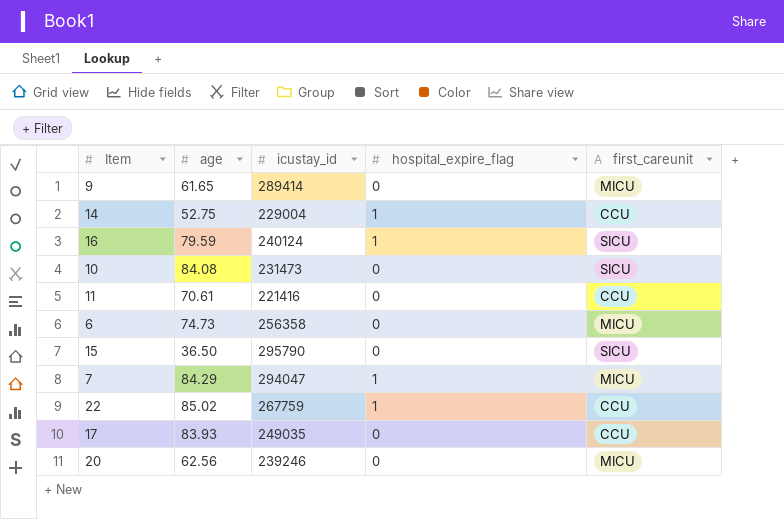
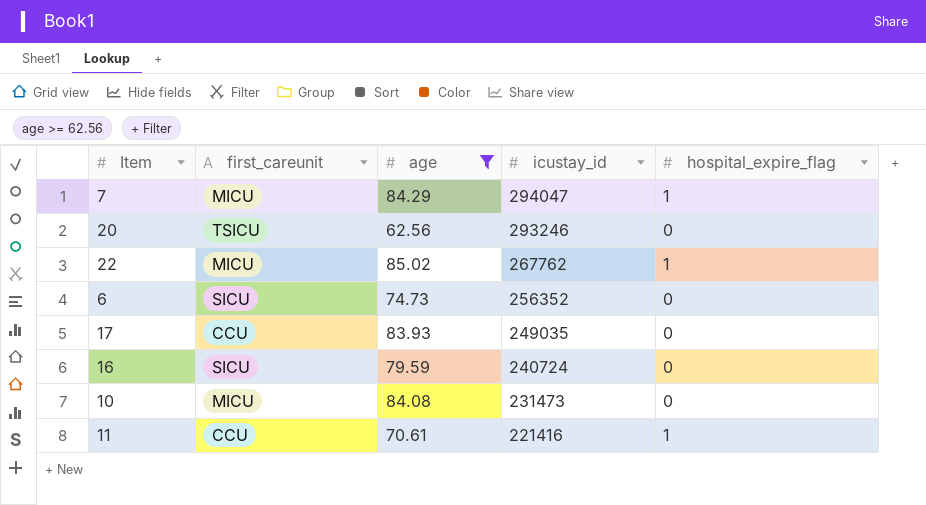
filter: none -> age >= 62.56
row order: none -> icustay_id descending
column first_careunit | position: 5 -> 2
20 | first_careunit: MICU -> TSICU
20 | icustay_id: 239246 -> 293246
22 | first_careunit: CCU -> MICU
22 | icustay_id: 267759 -> 267762
6 | first_careunit: MICU -> SICU
6 | icustay_id: 256358 -> 256352
16 | icustay_id: 240124 -> 240724
16 | hospital_expire_flag: 1 -> 0
10 | first_careunit: SICU -> MICU
11 | hospital_expire_flag: 0 -> 1

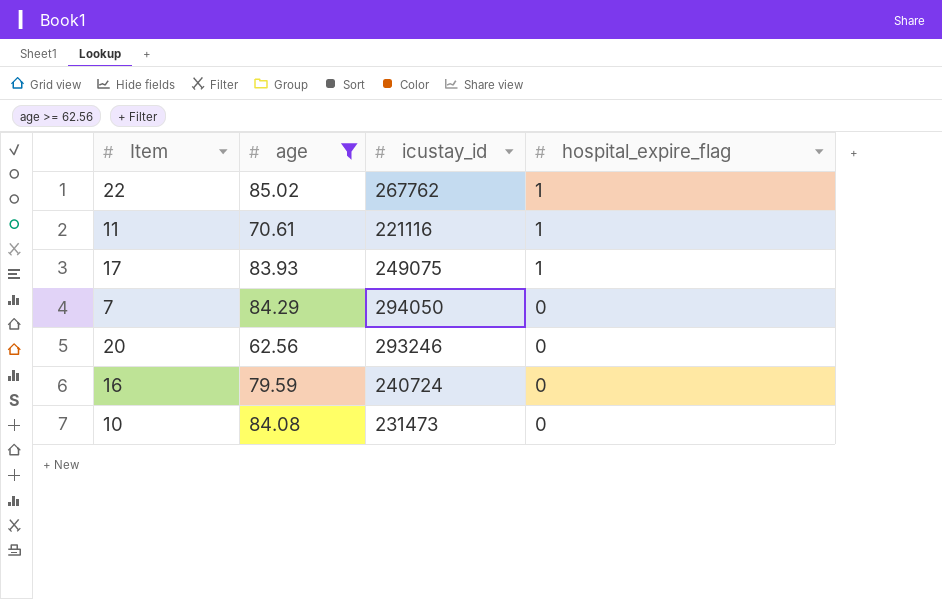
row order: icustay_id descending -> hospital_expire_flag descending
column first_careunit | position: 2 -> none
row 6: SICU | 74.73 | 256352 | 0 -> none
11 | icustay_id: 221416 -> 221116
17 | icustay_id: 249035 -> 249075
17 | hospital_expire_flag: 0 -> 1
7 | icustay_id: 294047 -> 294050
7 | hospital_expire_flag: 1 -> 0

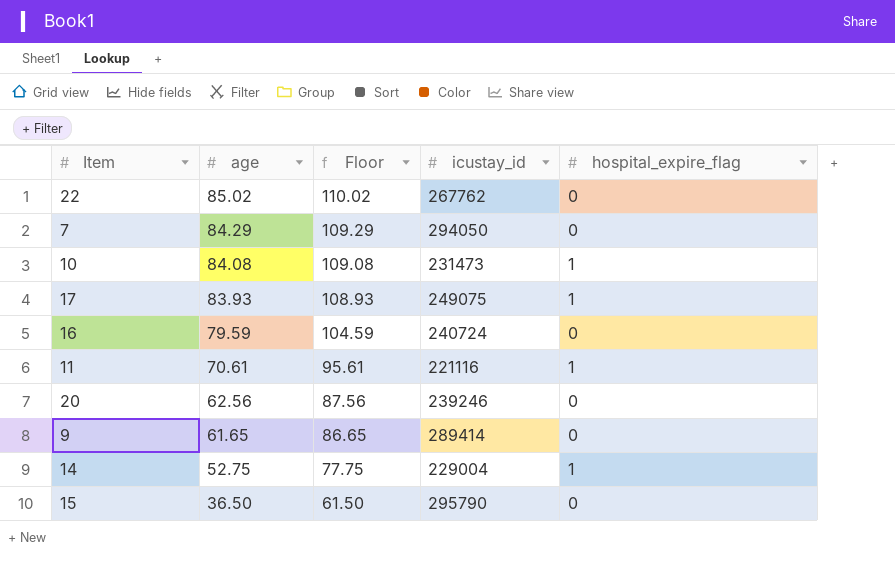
filter: age >= 62.56 -> none
row order: hospital_expire_flag descending -> age descending
column Floor | formula: none -> [age] + 25
22 | hospital_expire_flag: 1 -> 0
10 | hospital_expire_flag: 0 -> 1
20 | icustay_id: 293246 -> 239246

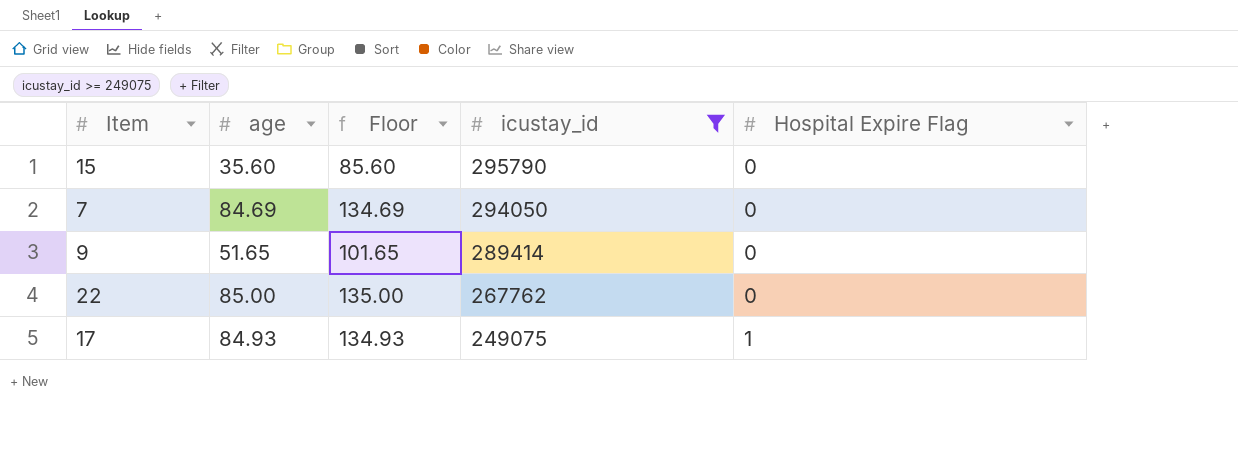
filter: none -> icustay_id >= 249075
row order: age descending -> icustay_id descending
column Floor | formula: [age] + 25 -> [age] + 50
column name: hospital_expire_flag -> Hospital Expire Flag
15 | age: 36.50 -> 35.60
7 | age: 84.29 -> 84.69
9 | age: 61.65 -> 51.65
22 | age: 85.02 -> 85.00
17 | age: 83.93 -> 84.93

